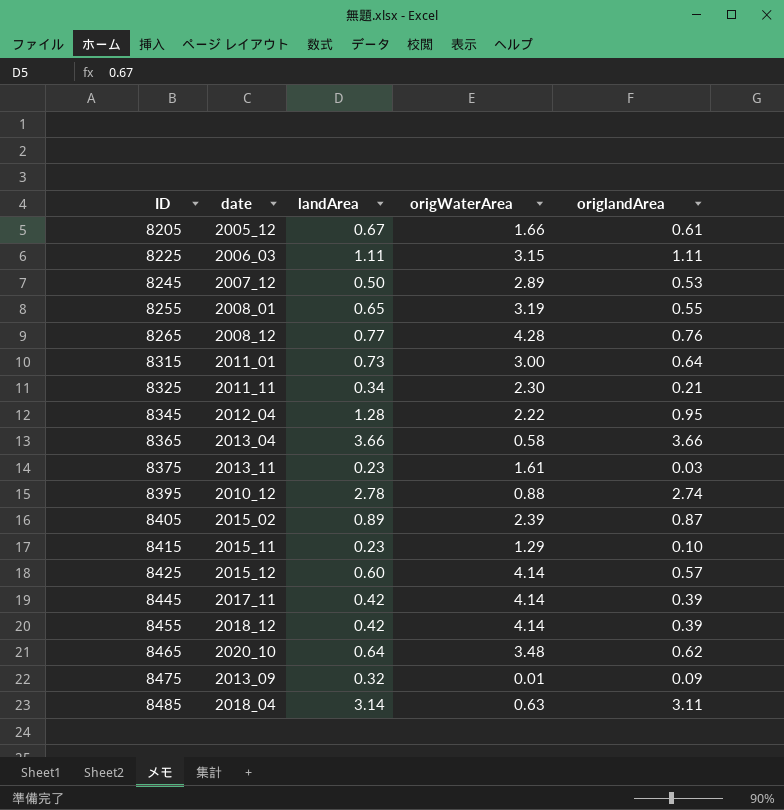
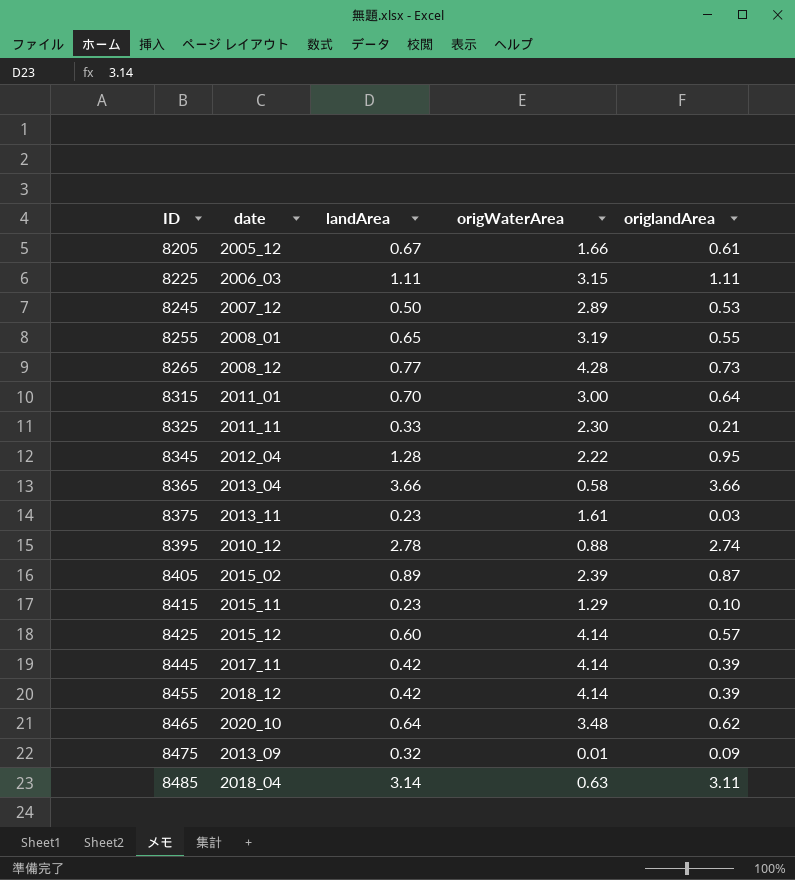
8265 | origlandArea: 0.76 -> 0.73
8315 | landArea: 0.73 -> 0.70
8325 | landArea: 0.34 -> 0.33

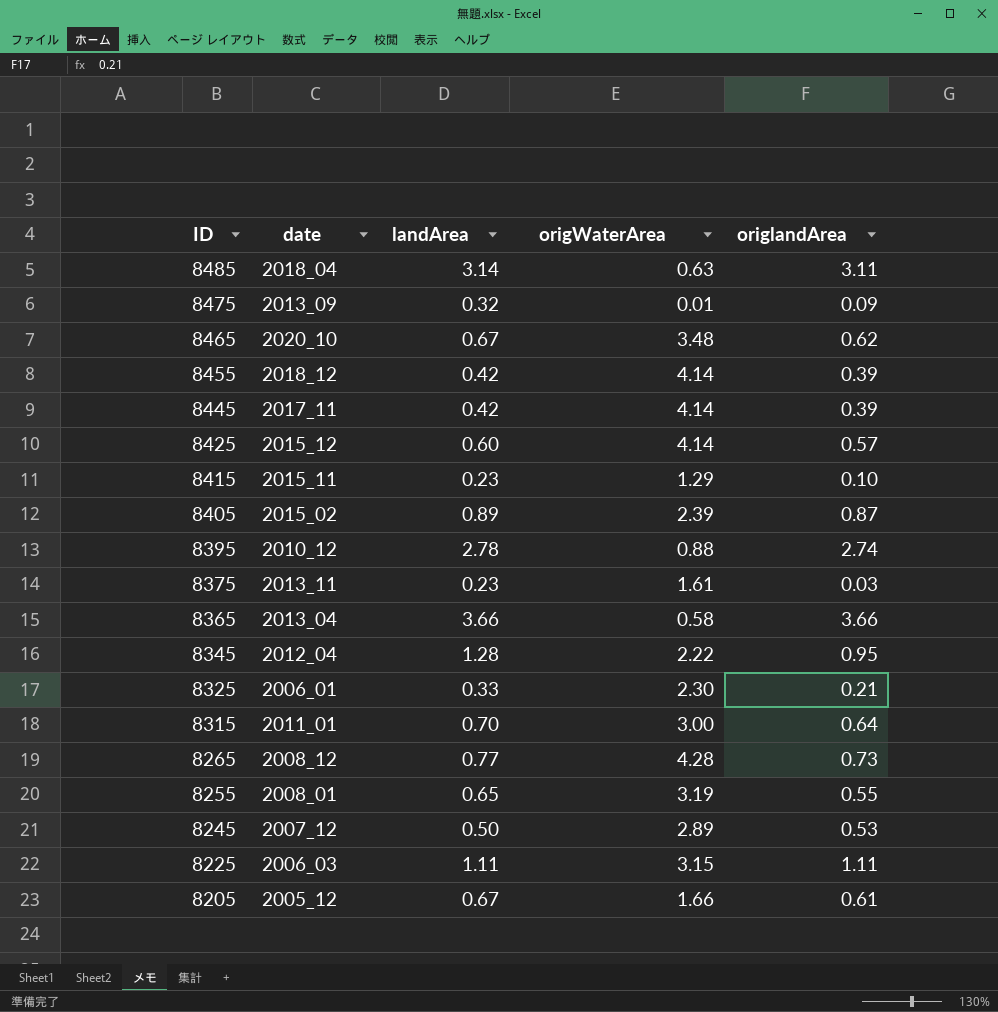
row order: ID ascending -> ID descending
8465 | landArea: 0.64 -> 0.67
8325 | date: 2011_11 -> 2006_01

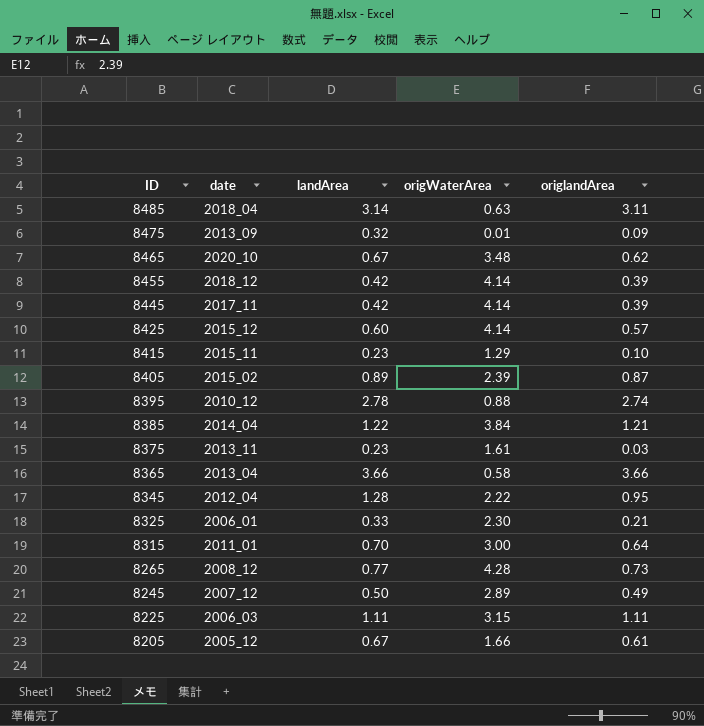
row 8255: 2008_01 | 0.65 | 3.19 | 0.55 -> none
row 8385: none -> 2014_04 | 1.22 | 3.84 | 1.21
8245 | origlandArea: 0.53 -> 0.49

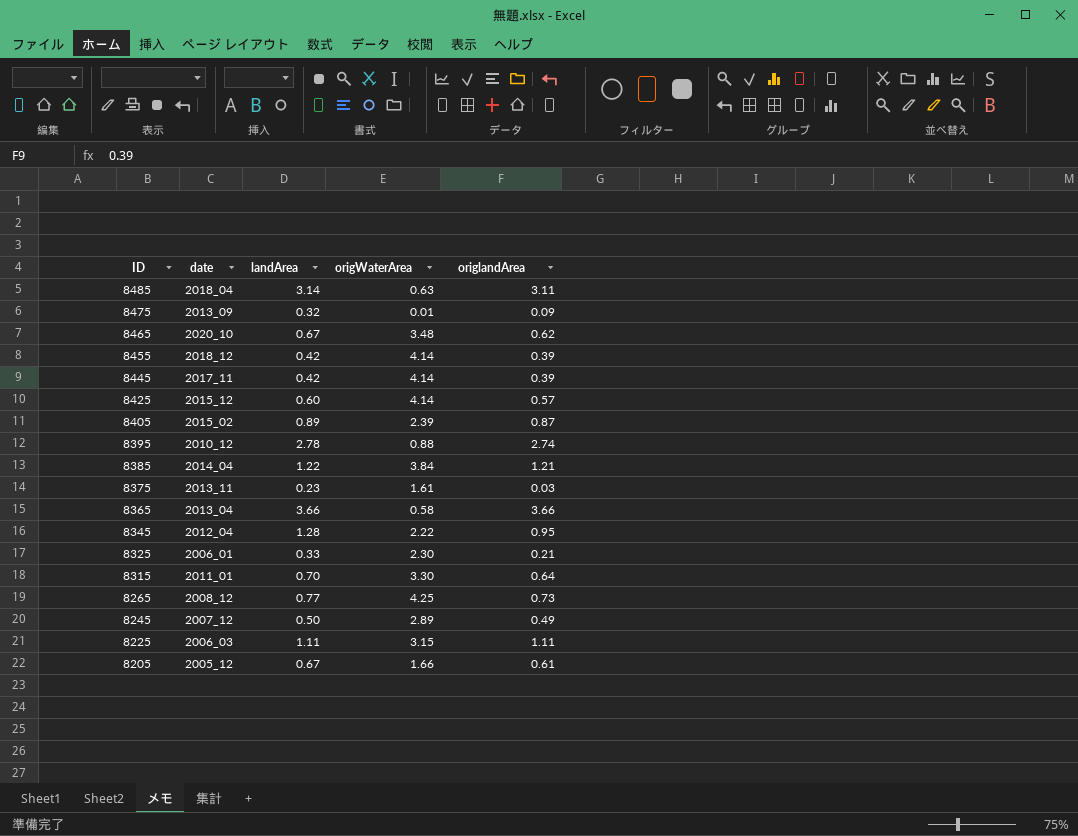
row 8415: 2015_11 | 0.23 | 1.29 | 0.10 -> none
8315 | origWaterArea: 3.00 -> 3.30
8265 | origWaterArea: 4.28 -> 4.25

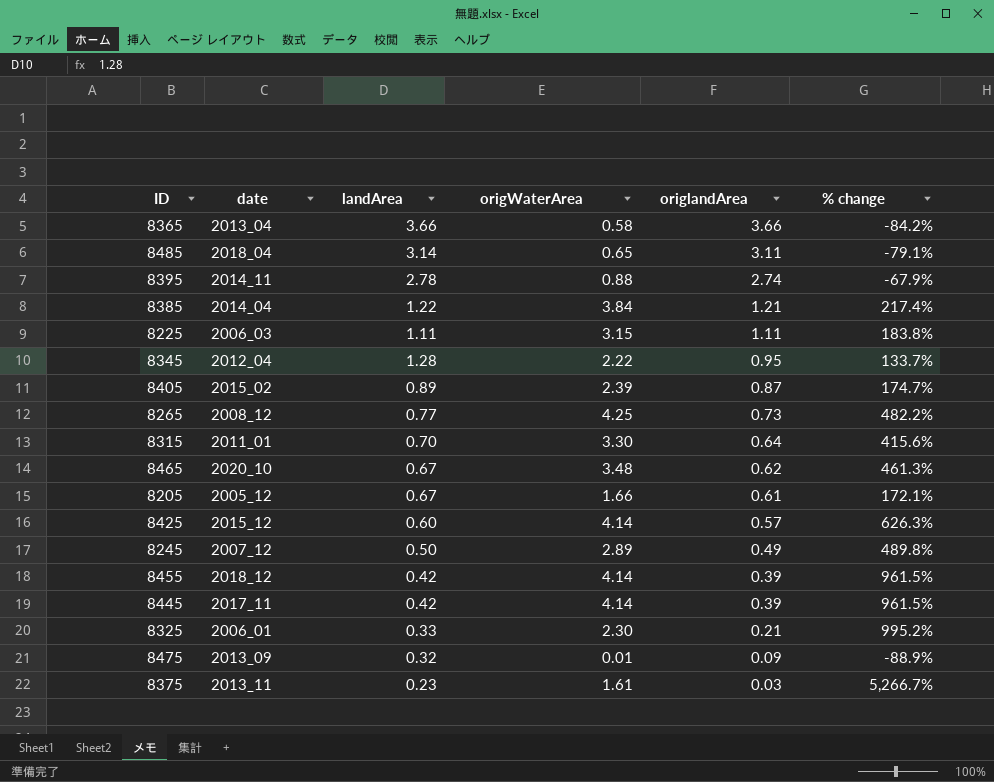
row order: ID descending -> origlandArea descending
column % change | formula: none -> ([origWaterArea] - [origlandArea]) / [origlandArea]
8485 | origWaterArea: 0.63 -> 0.65
8395 | date: 2010_12 -> 2014_11

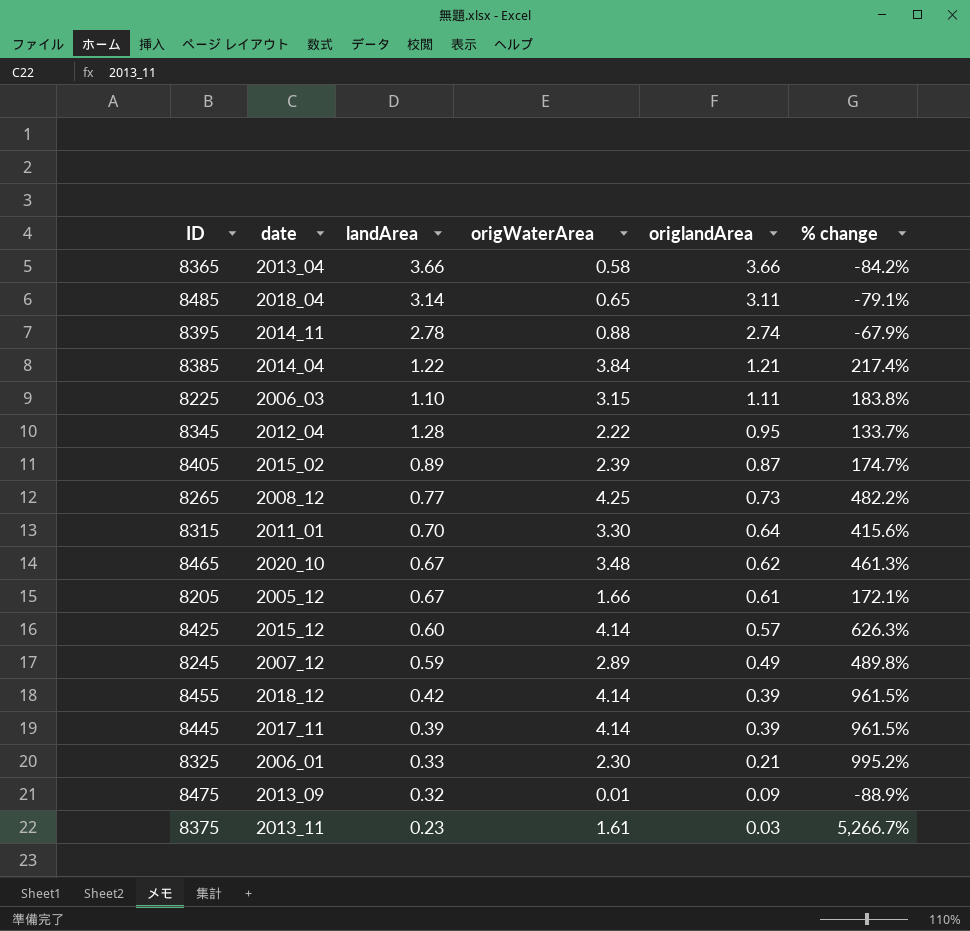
8225 | landArea: 1.11 -> 1.10
8245 | landArea: 0.50 -> 0.59
8445 | landArea: 0.42 -> 0.39

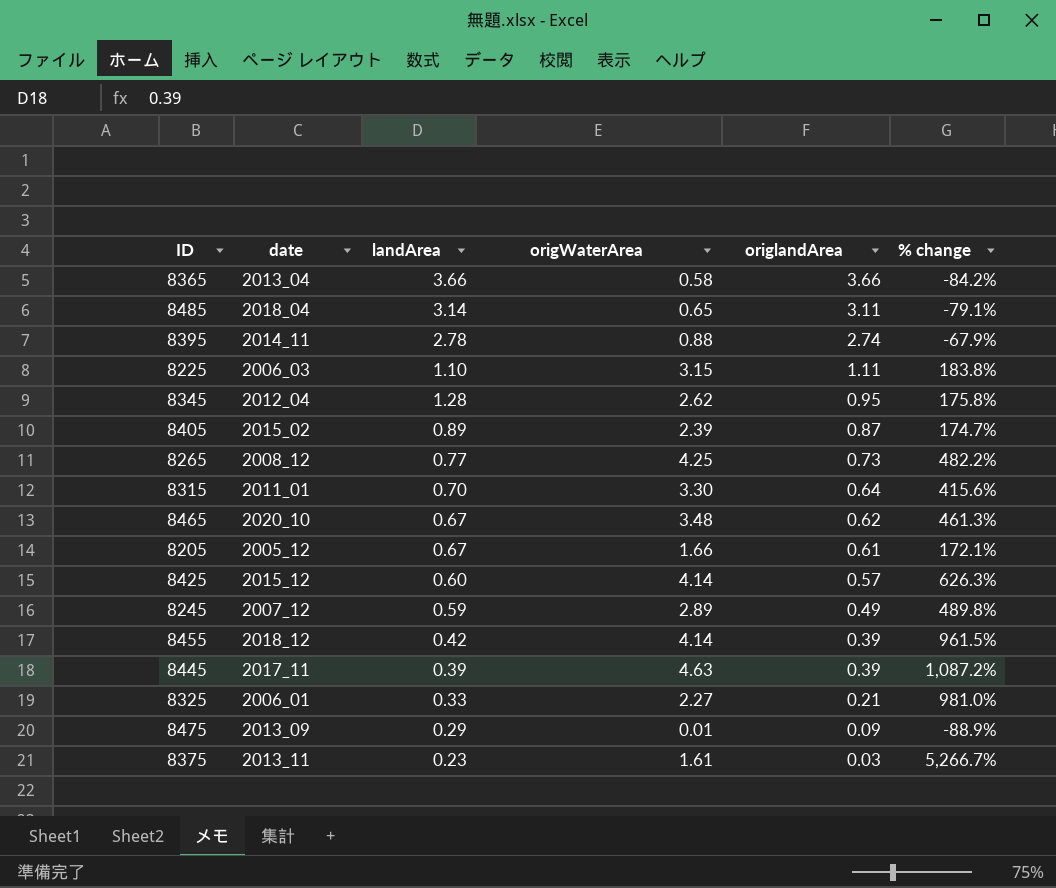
row 8385: 2014_04 | 1.22 | 3.84 | 1.21 | 217.4% -> none
8345 | origWaterArea: 2.22 -> 2.62
8345 | % change: 133.7% -> 175.8%
8445 | origWaterArea: 4.14 -> 4.63
8445 | % change: 961.5% -> 1,087.2%
8325 | origWaterArea: 2.30 -> 2.27
8325 | % change: 995.2% -> 981.0%
8475 | landArea: 0.32 -> 0.29

